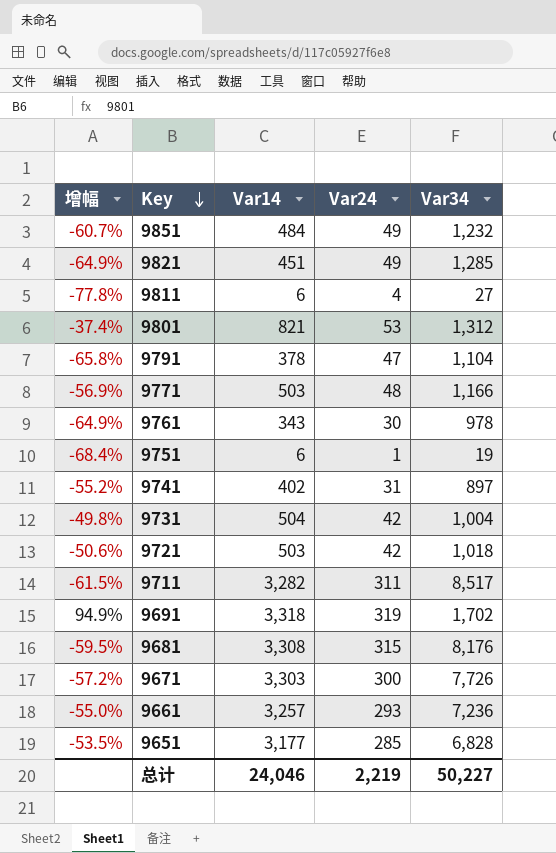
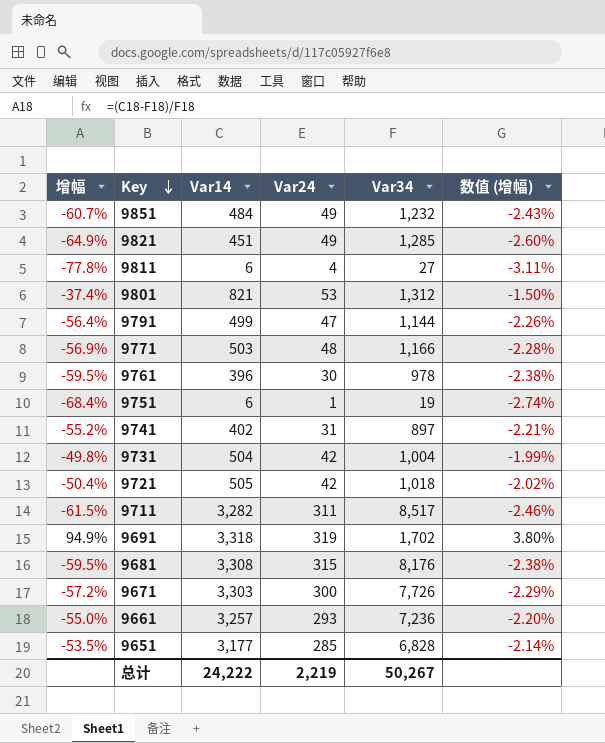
column 数值 (增幅) | formula: none -> [增幅] * 0.04
9791 | 增幅: -65.8% -> -56.4%
9791 | Var14: 378 -> 499
9791 | Var34: 1,104 -> 1,144
9761 | 增幅: -64.9% -> -59.5%
9761 | Var14: 343 -> 396
9721 | 增幅: -50.6% -> -50.4%
9721 | Var14: 503 -> 505
总计 | Var14: 24,046 -> 24,222
总计 | Var34: 50,227 -> 50,267

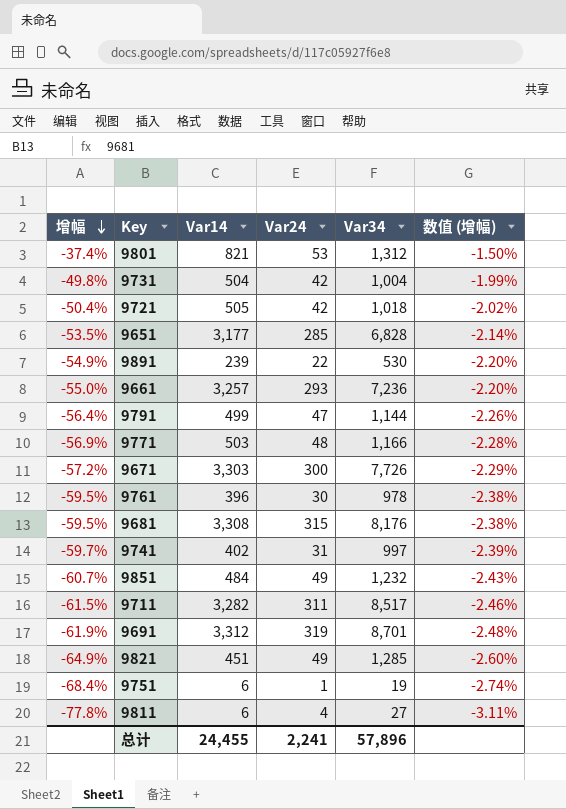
row order: Key descending -> 增幅 descending
row 9891: none -> -54.9% | 239 | 22 | 530 | -2.20%
9741 | 增幅: -55.2% -> -59.7%
9741 | Var34: 897 -> 997
9741 | 数值 (增幅): -2.21% -> -2.39%
9691 | 增幅: 94.9% -> -61.9%
9691 | Var14: 3,318 -> 3,312
9691 | Var34: 1,702 -> 8,701
9691 | 数值 (增幅): 3.80% -> -2.48%
总计 | Var14: 24,222 -> 24,455
总计 | Var24: 2,219 -> 2,241
总计 | Var34: 50,267 -> 57,896

